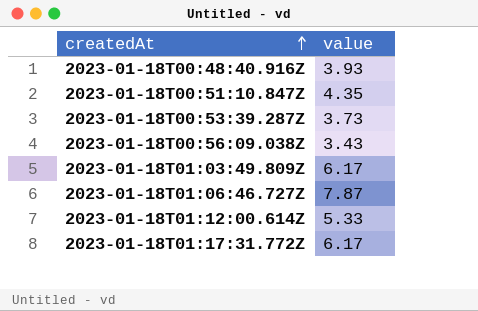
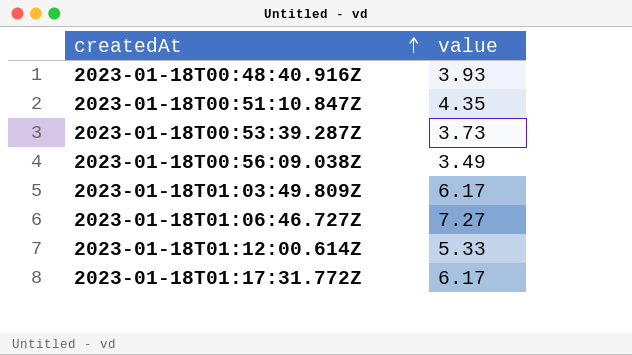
2023-01-18T00:56:09.038Z | value: 3.43 -> 3.49
2023-01-18T01:06:46.727Z | value: 7.87 -> 7.27

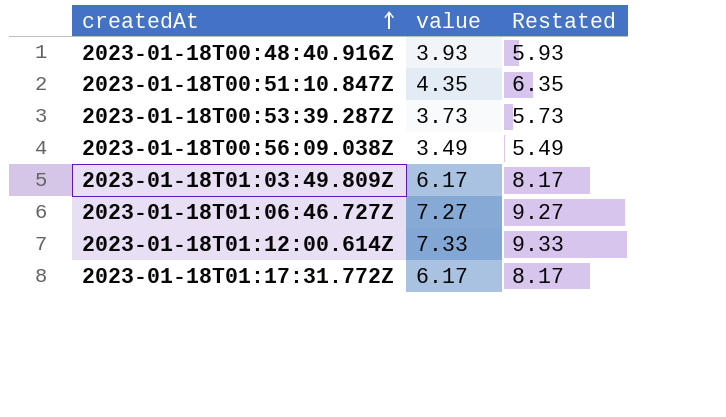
column Restated | formula: none -> [value] + 2
2023-01-18T01:12:00.614Z | value: 5.33 -> 7.33

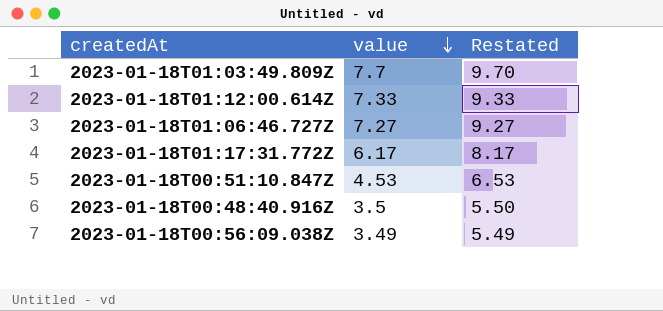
row order: createdAt ascending -> value descending
row 2023-01-18T00:53:39.287Z: 3.73 | 5.73 -> none
2023-01-18T01:03:49.809Z | value: 6.17 -> 7.7
2023-01-18T01:03:49.809Z | Restated: 8.17 -> 9.70
2023-01-18T00:51:10.847Z | value: 4.35 -> 4.53
2023-01-18T00:51:10.847Z | Restated: 6.35 -> 6.53
2023-01-18T00:48:40.916Z | value: 3.93 -> 3.5
2023-01-18T00:48:40.916Z | Restated: 5.93 -> 5.50

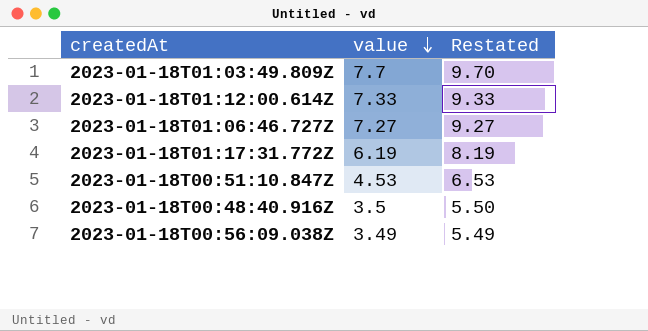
2023-01-18T01:17:31.772Z | value: 6.17 -> 6.19
2023-01-18T01:17:31.772Z | Restated: 8.17 -> 8.19

